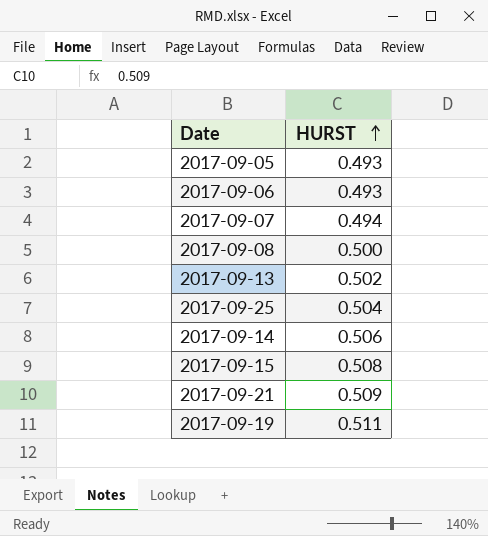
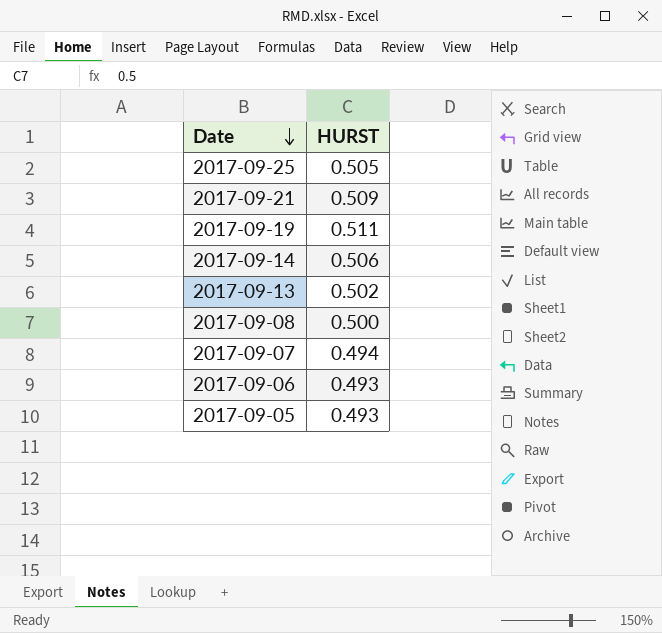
row order: HURST ascending -> Date descending
row 2017-09-15: 0.508 -> none
2017-09-25 | HURST: 0.504 -> 0.505

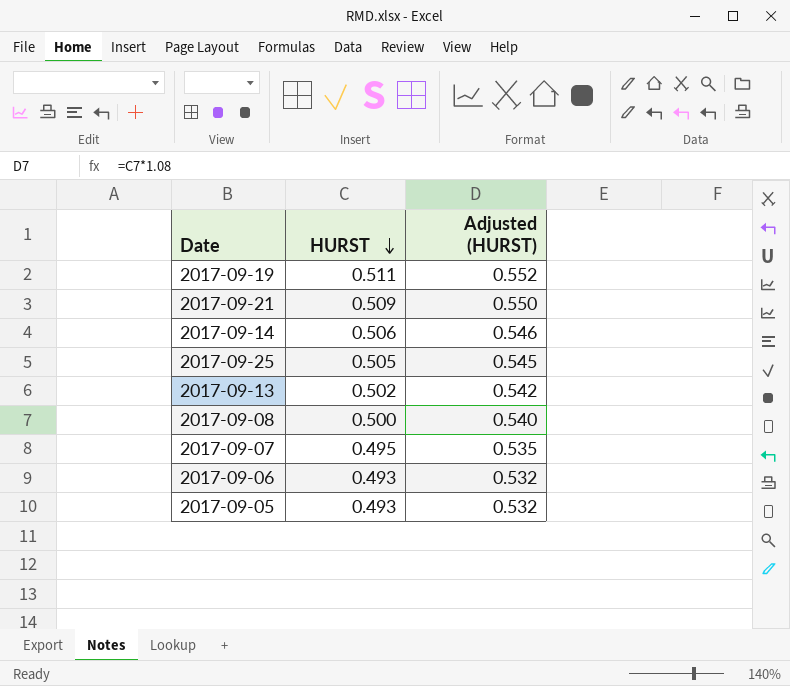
row order: Date descending -> HURST descending
column Adjusted (HURST) | formula: none -> [HURST] * 1.08
2017-09-07 | HURST: 0.494 -> 0.495

